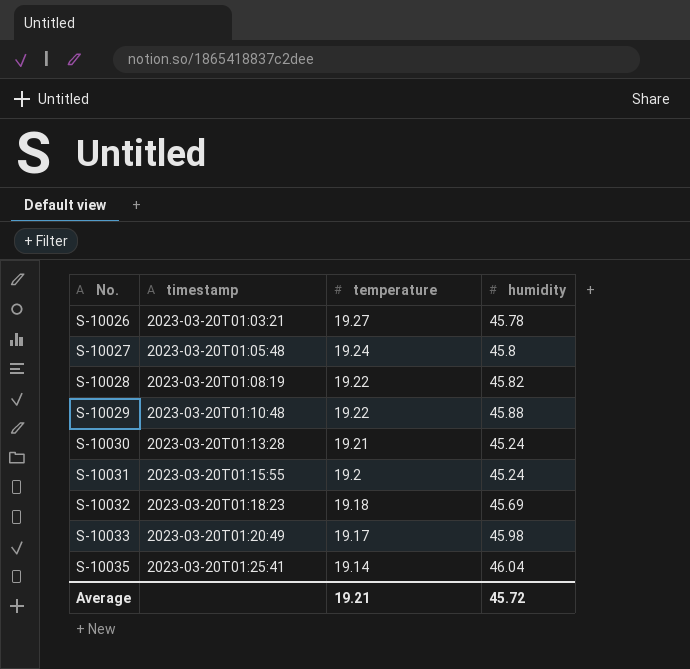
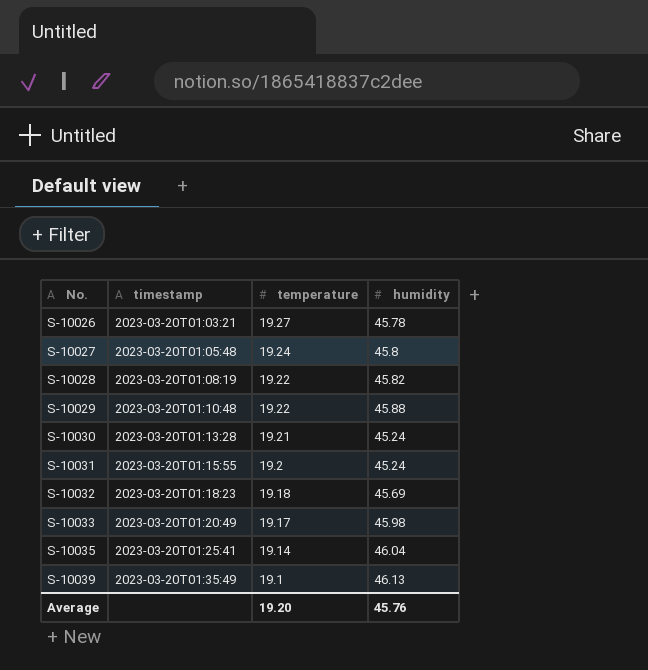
row S-10039: none -> 2023-03-20T01:35:49 | 19.1 | 46.13
Average | temperature: 19.21 -> 19.20
Average | humidity: 45.72 -> 45.76

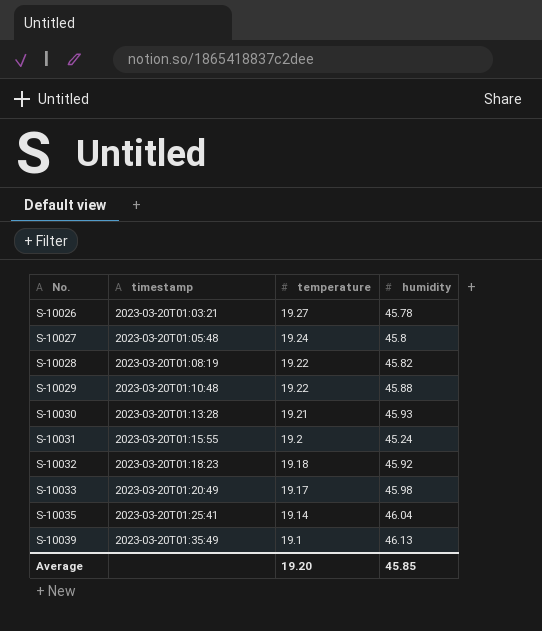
S-10030 | humidity: 45.24 -> 45.93
S-10032 | humidity: 45.69 -> 45.92
Average | humidity: 45.76 -> 45.85

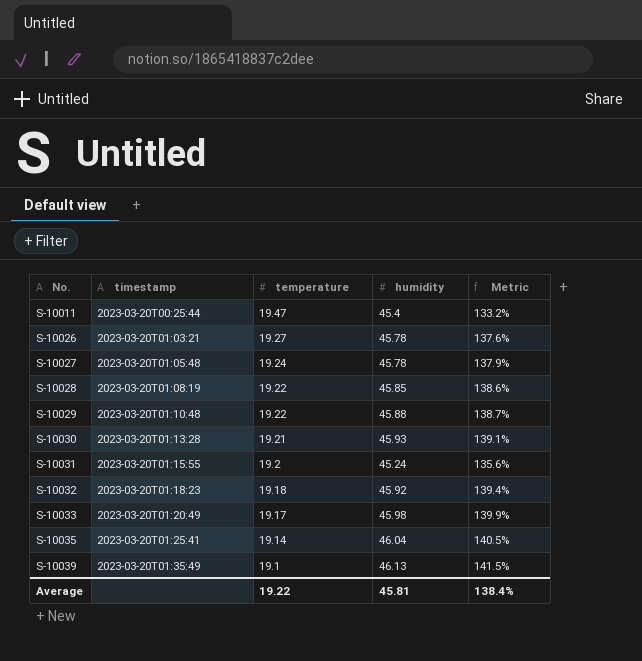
column Metric | formula: none -> ([humidity] - [temperature]) / [temperature]
row S-10011: none -> 2023-03-20T00:25:44 | 19.47 | 45.4 | 133.2%
S-10027 | humidity: 45.8 -> 45.78
S-10028 | humidity: 45.82 -> 45.85
Average | temperature: 19.20 -> 19.22
Average | humidity: 45.85 -> 45.81

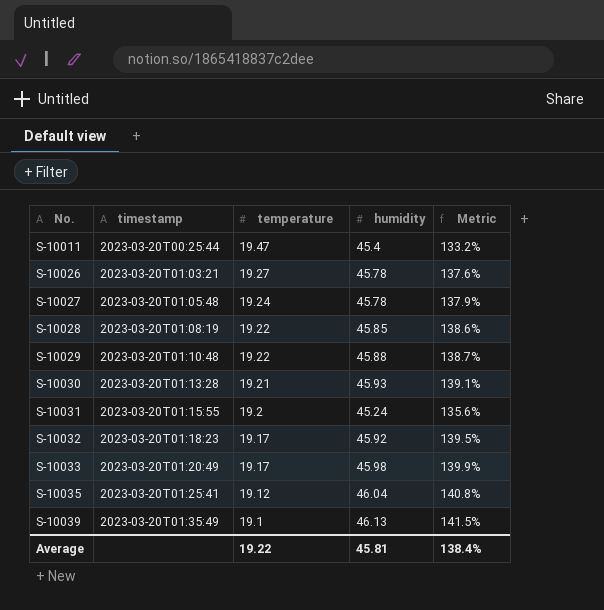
S-10032 | temperature: 19.18 -> 19.17
S-10032 | Metric: 139.4% -> 139.5%
S-10035 | temperature: 19.14 -> 19.12
S-10035 | Metric: 140.5% -> 140.8%

